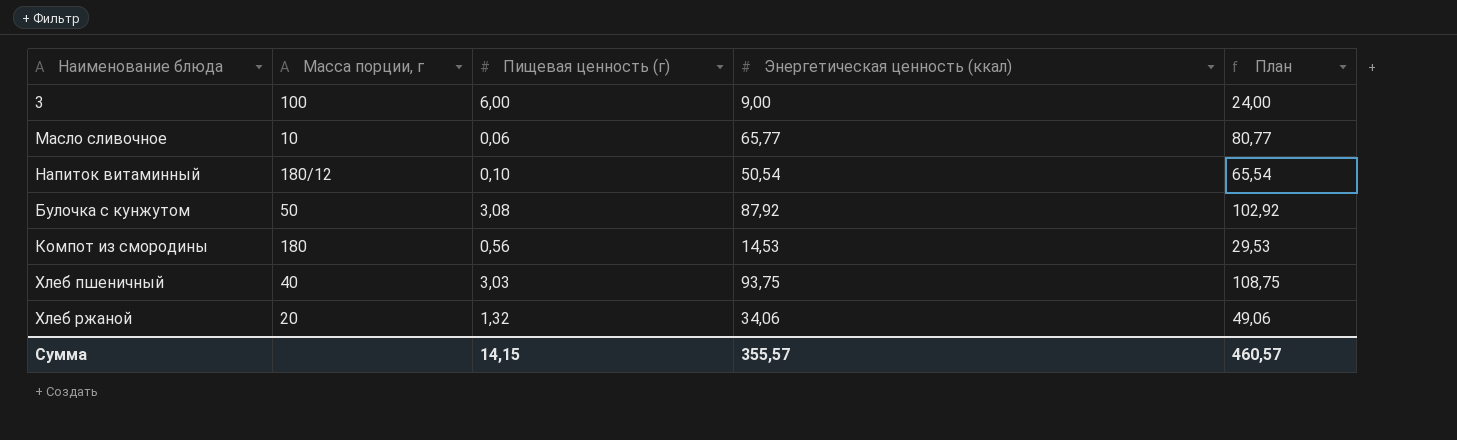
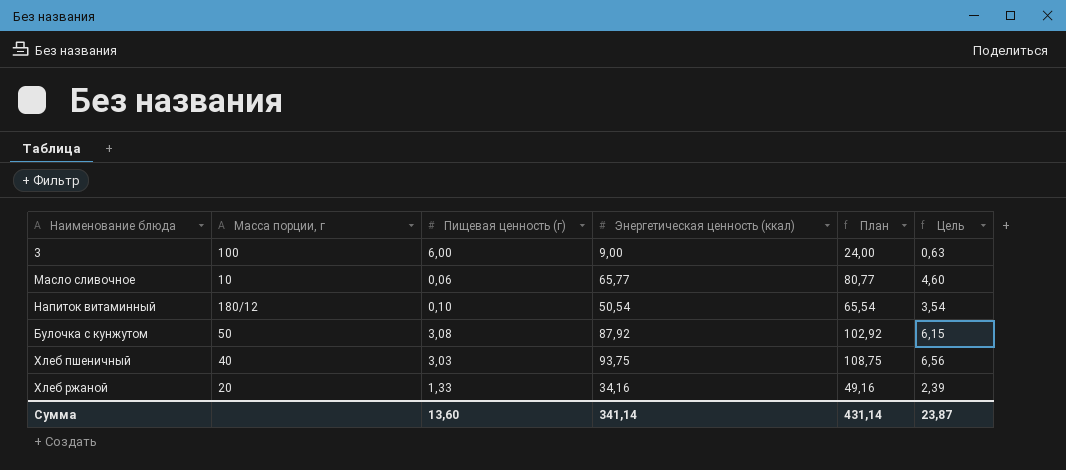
column Цель | formula: none -> [Энергетическая ценность (ккал)] * 0,07
row Компот из смородины: 180 | 0,56 | 14,53 | 29,53 -> none
Хлеб ржаной | Пищевая ценность (г): 1,32 -> 1,33
Хлеб ржаной | Энергетическая ценность (ккал): 34,06 -> 34,16
Хлеб ржаной | План: 49,06 -> 49,16
Сумма | Пищевая ценность (г): 14,15 -> 13,60
Сумма | Энергетическая ценность (ккал): 355,57 -> 341,14
Сумма | План: 460,57 -> 431,14

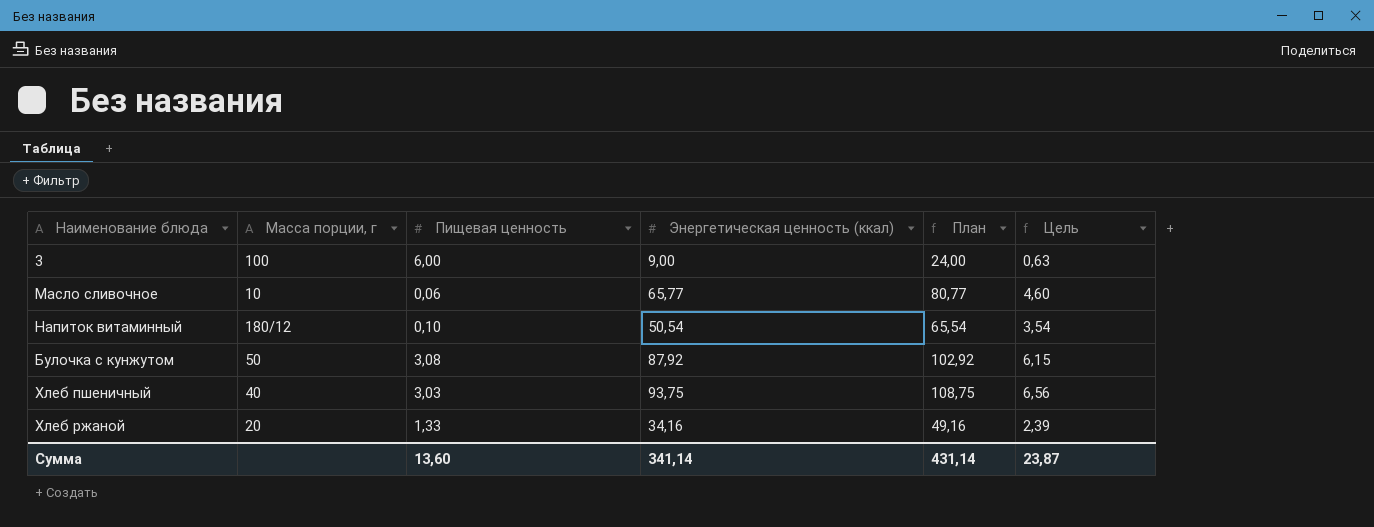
column name: Пищевая ценность (г) -> Пищевая ценность

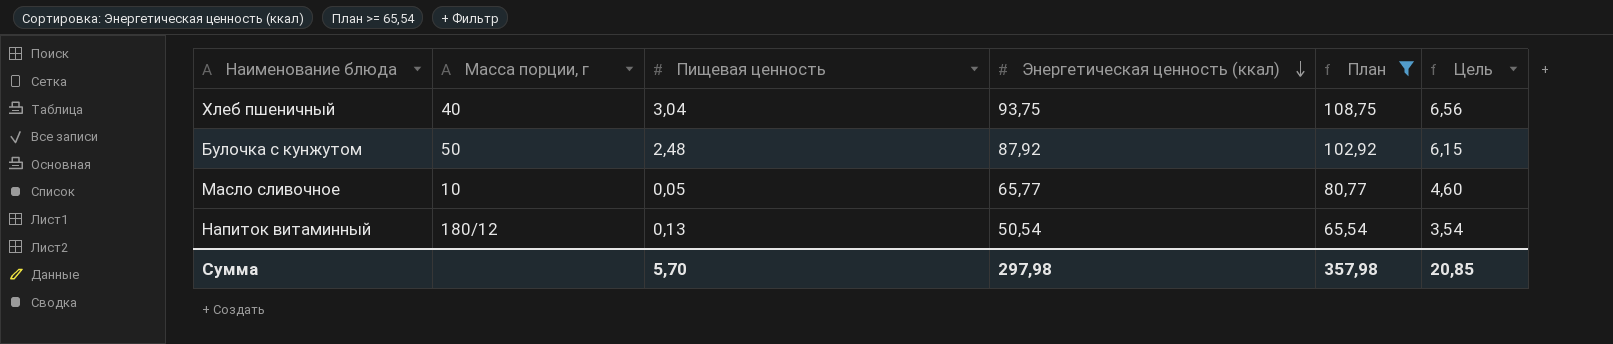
filter: none -> План >= 65,54
row order: none -> Энергетическая ценность (ккал) descending
Хлеб пшеничный | Пищевая ценность: 3,03 -> 3,04
Булочка с кунжутом | Пищевая ценность: 3,08 -> 2,48
Масло сливочное | Пищевая ценность: 0,06 -> 0,05
Напиток витаминный | Пищевая ценность: 0,10 -> 0,13
Сумма | Пищевая ценность: 13,60 -> 5,70
Сумма | Энергетическая ценность (ккал): 341,14 -> 297,98
Сумма | План: 431,14 -> 357,98
Сумма | Цель: 23,87 -> 20,85

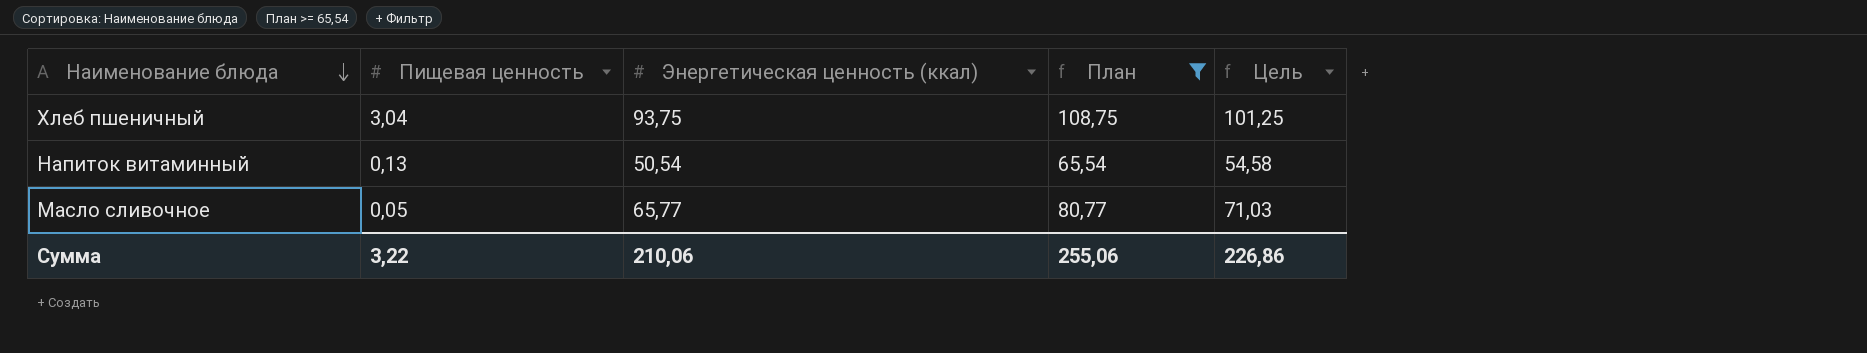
row order: Энергетическая ценность (ккал) descending -> Наименование блюда descending
column Масса порции, г | position: 2 -> none
column Цель | formula: [Энергетическая ценность (ккал)] * 0,07 -> [Энергетическая ценность (ккал)] * 1,08
row Булочка с кунжутом: 50 | 2,48 | 87,92 | 102,92 | 6,15 -> none
Сумма | Пищевая ценность: 5,70 -> 3,22
Сумма | Энергетическая ценность (ккал): 297,98 -> 210,06
Сумма | План: 357,98 -> 255,06
Сумма | Цель: 20,85 -> 226,86

